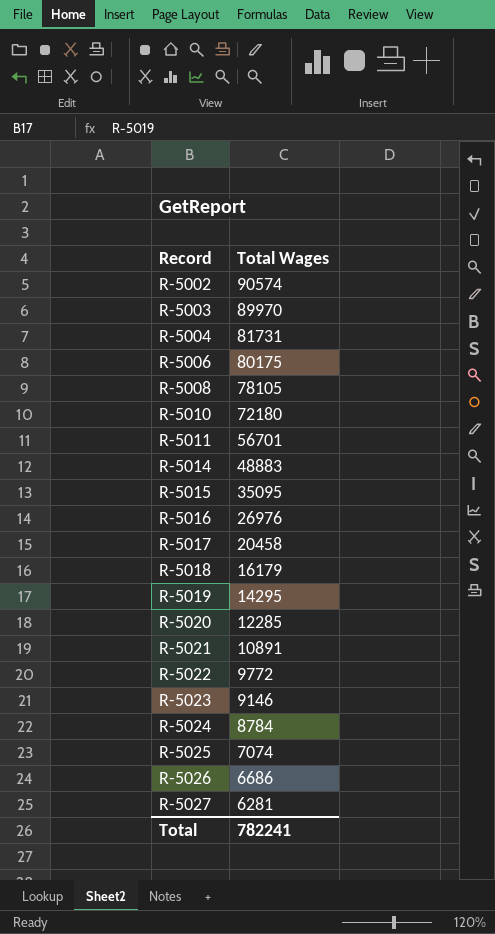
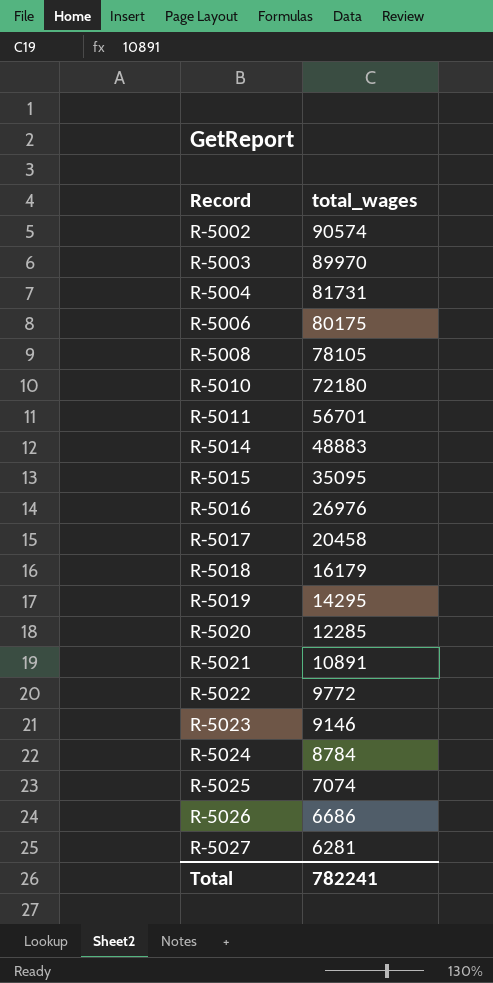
column name: Total Wages -> total_wages

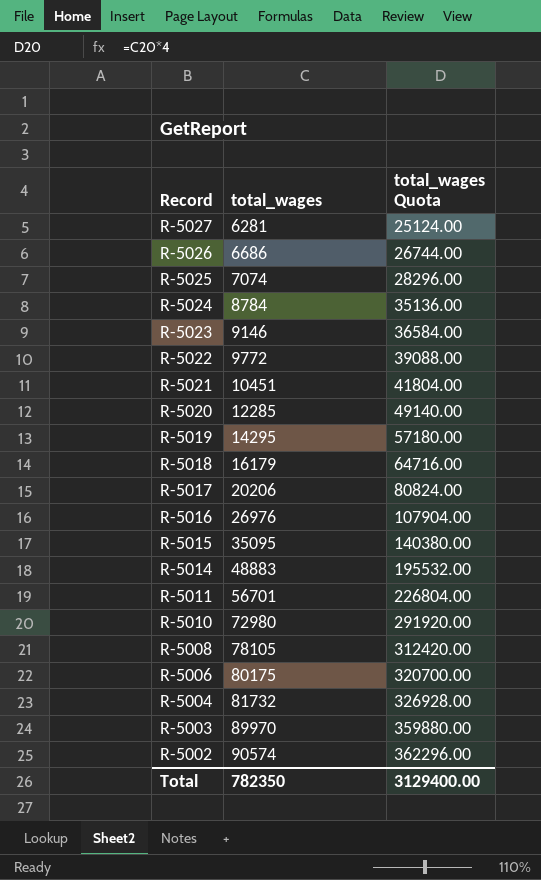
row order: Record ascending -> Record descending
column total_wages Quota | formula: none -> [total_wages] * 4
R-5021 | total_wages: 10891 -> 10451
R-5017 | total_wages: 20458 -> 20206
R-5010 | total_wages: 72180 -> 72980
R-5004 | total_wages: 81731 -> 81732
Total | total_wages: 782241 -> 782350

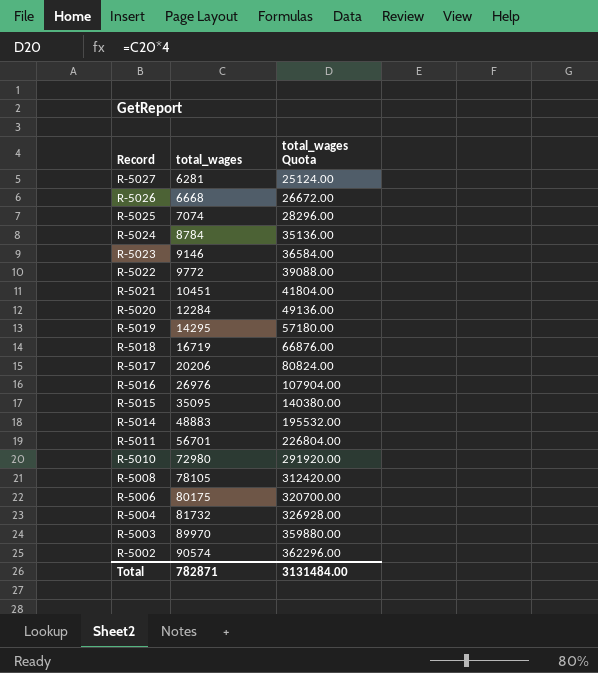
R-5026 | total_wages: 6686 -> 6668
R-5026 | total_wages Quota: 26744.00 -> 26672.00
R-5020 | total_wages: 12285 -> 12284
R-5020 | total_wages Quota: 49140.00 -> 49136.00
R-5018 | total_wages: 16179 -> 16719
R-5018 | total_wages Quota: 64716.00 -> 66876.00
Total | total_wages: 782350 -> 782871
Total | total_wages Quota: 3129400.00 -> 3131484.00

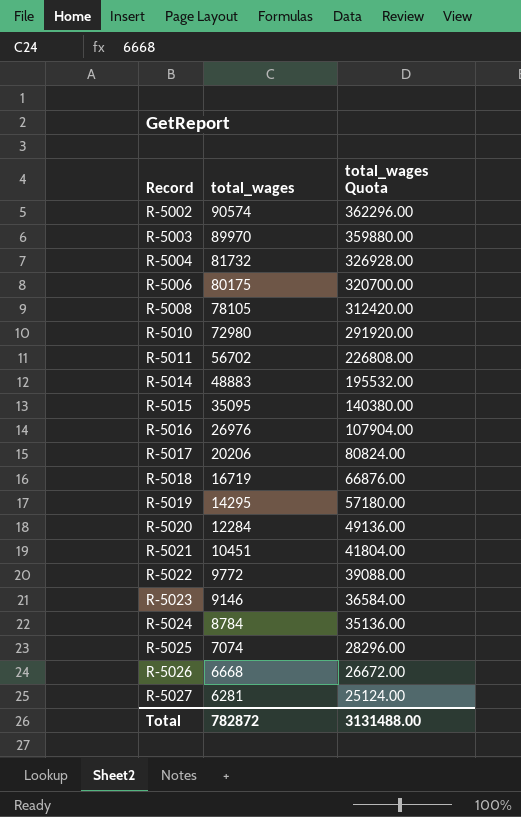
row order: Record descending -> Record ascending
R-5011 | total_wages: 56701 -> 56702
R-5011 | total_wages Quota: 226804.00 -> 226808.00
Total | total_wages: 782871 -> 782872
Total | total_wages Quota: 3131484.00 -> 3131488.00

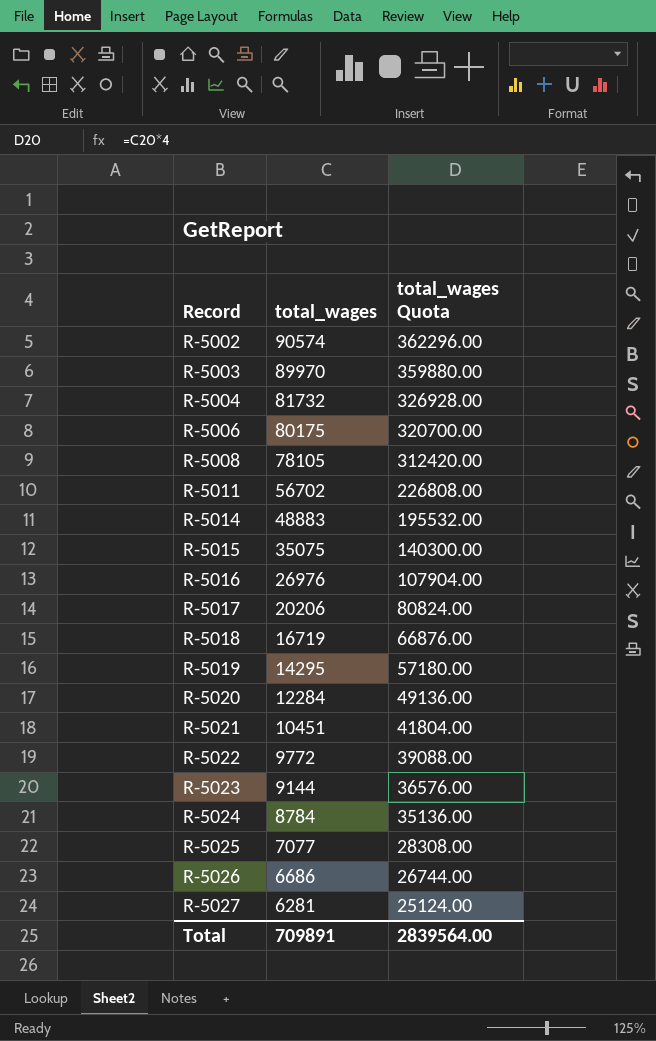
row R-5010: 72980 | 291920.00 -> none
R-5015 | total_wages: 35095 -> 35075
R-5015 | total_wages Quota: 140380.00 -> 140300.00
R-5023 | total_wages: 9146 -> 9144
R-5023 | total_wages Quota: 36584.00 -> 36576.00
R-5025 | total_wages: 7074 -> 7077
R-5025 | total_wages Quota: 28296.00 -> 28308.00
R-5026 | total_wages: 6668 -> 6686
R-5026 | total_wages Quota: 26672.00 -> 26744.00
Total | total_wages: 782872 -> 709891
Total | total_wages Quota: 3131488.00 -> 2839564.00

